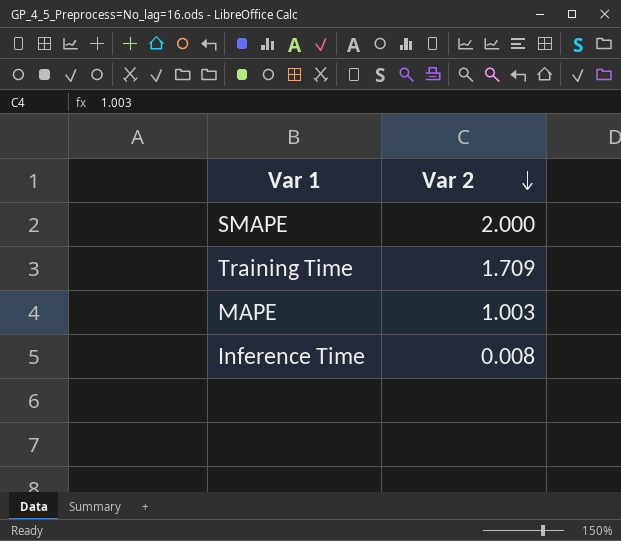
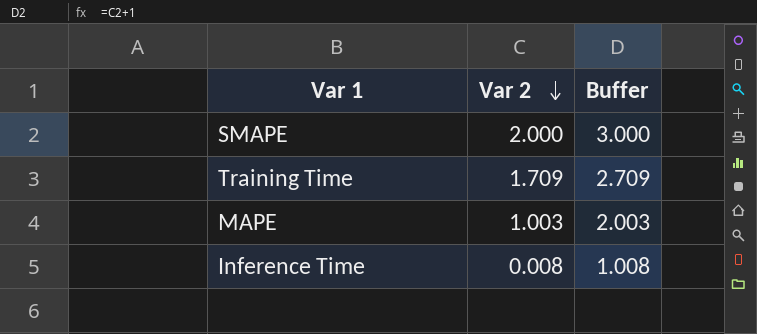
column Buffer | formula: none -> [Var 2] + 1

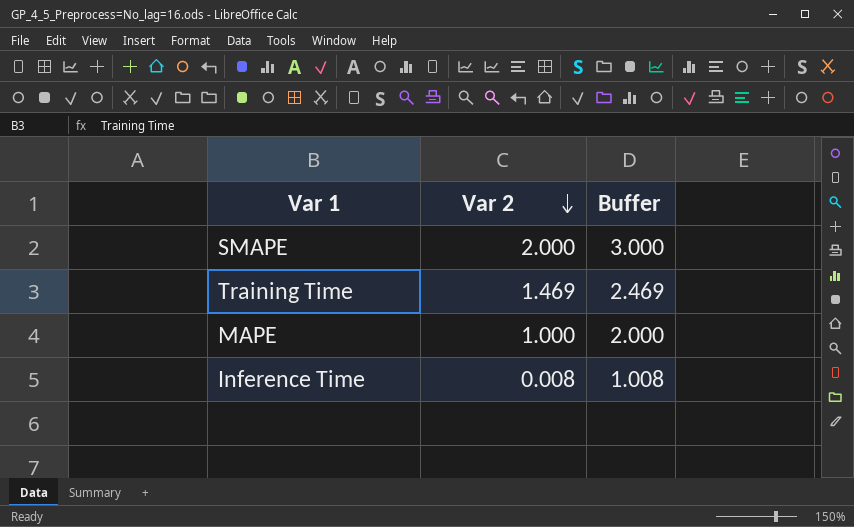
Training Time | Var 2: 1.709 -> 1.469
Training Time | Buffer: 2.709 -> 2.469
MAPE | Var 2: 1.003 -> 1.000
MAPE | Buffer: 2.003 -> 2.000

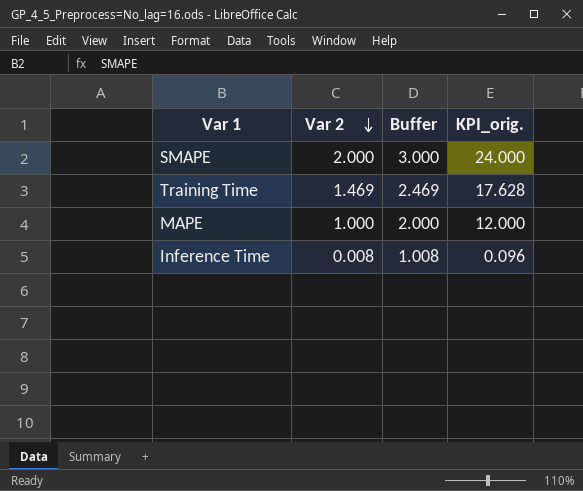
column KPI_orig. | formula: none -> [Var 2] * 12

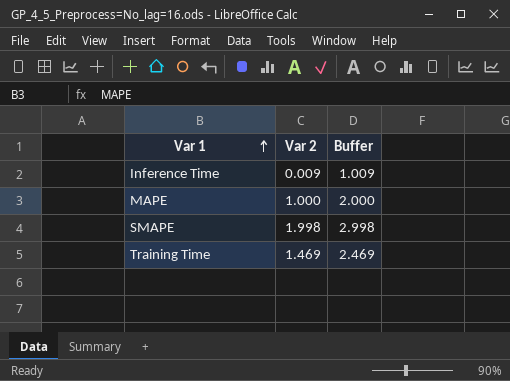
row order: Var 2 descending -> Var 1 ascending
column KPI_orig. | formula: [Var 2] * 12 -> none
Inference Time | Var 2: 0.008 -> 0.009
Inference Time | Buffer: 1.008 -> 1.009
SMAPE | Var 2: 2.000 -> 1.998
SMAPE | Buffer: 3.000 -> 2.998

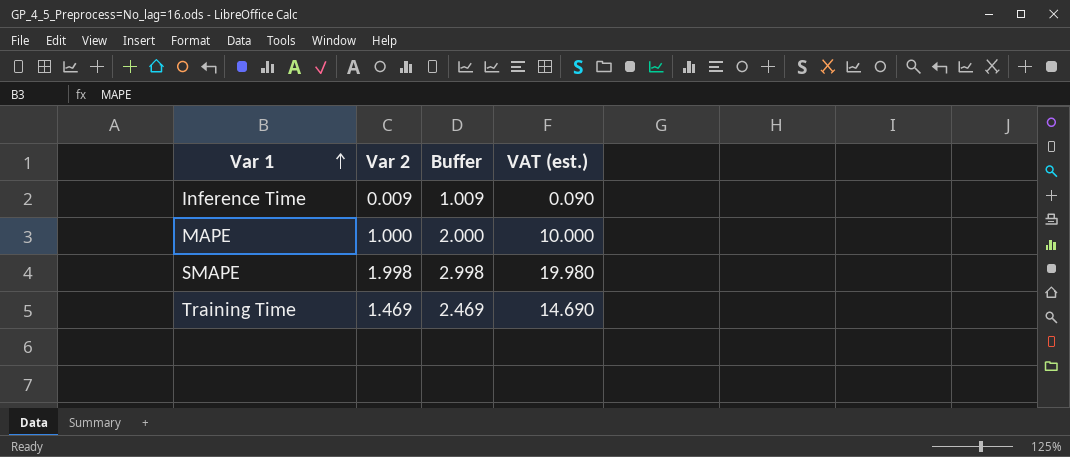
column VAT (est.) | formula: none -> [Var 2] * 10

